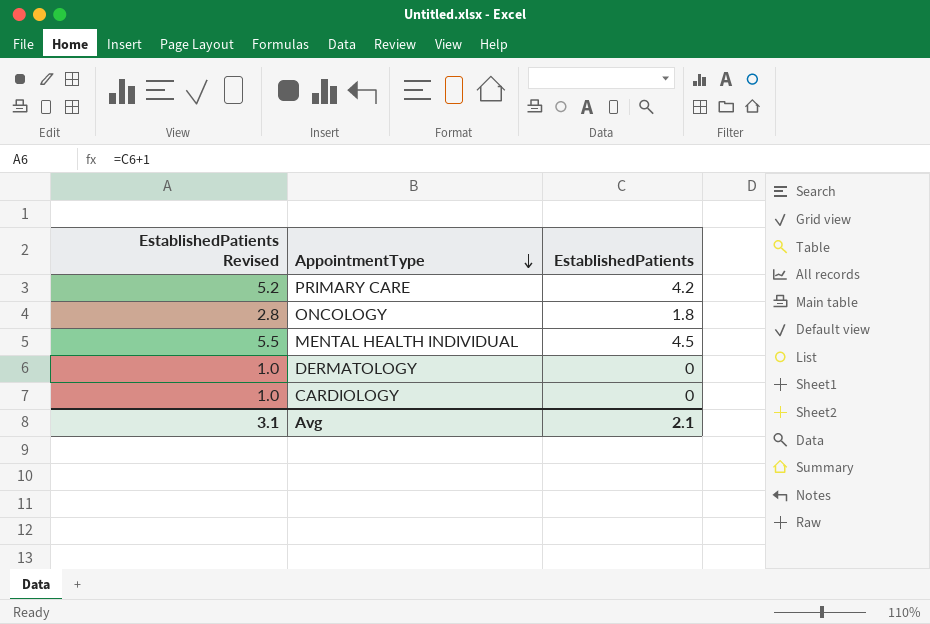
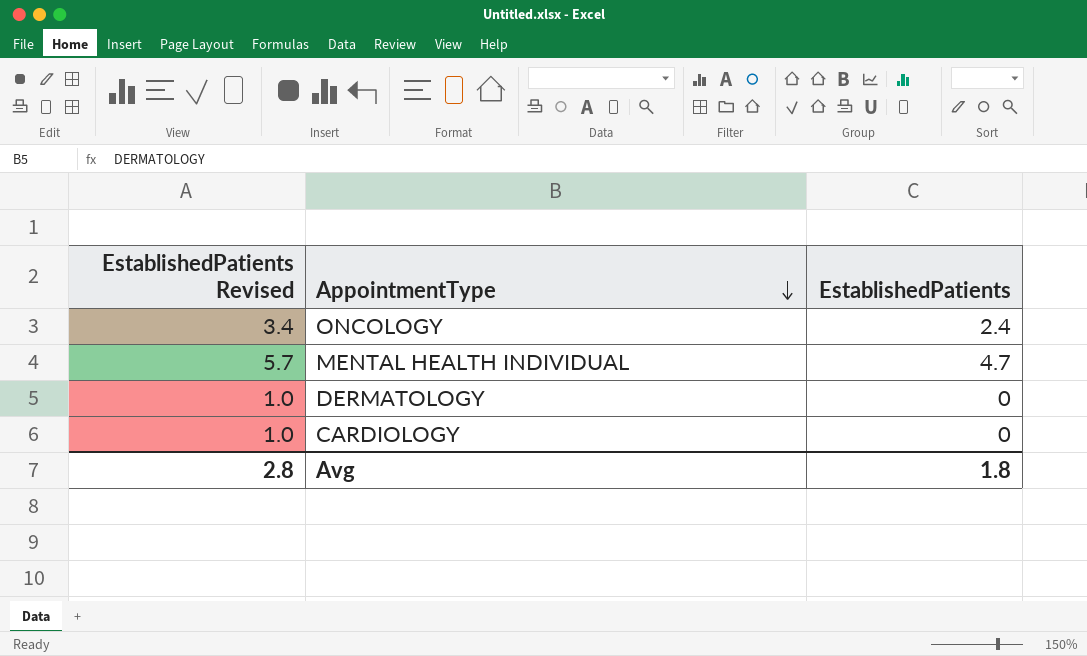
row PRIMARY CARE: 5.2 | 4.2 -> none
ONCOLOGY | EstablishedPatients Revised: 2.8 -> 3.4
ONCOLOGY | EstablishedPatients: 1.8 -> 2.4
MENTAL HEALTH INDIVIDUAL | EstablishedPatients Revised: 5.5 -> 5.7
MENTAL HEALTH INDIVIDUAL | EstablishedPatients: 4.5 -> 4.7
Avg | EstablishedPatients Revised: 3.1 -> 2.8
Avg | EstablishedPatients: 2.1 -> 1.8

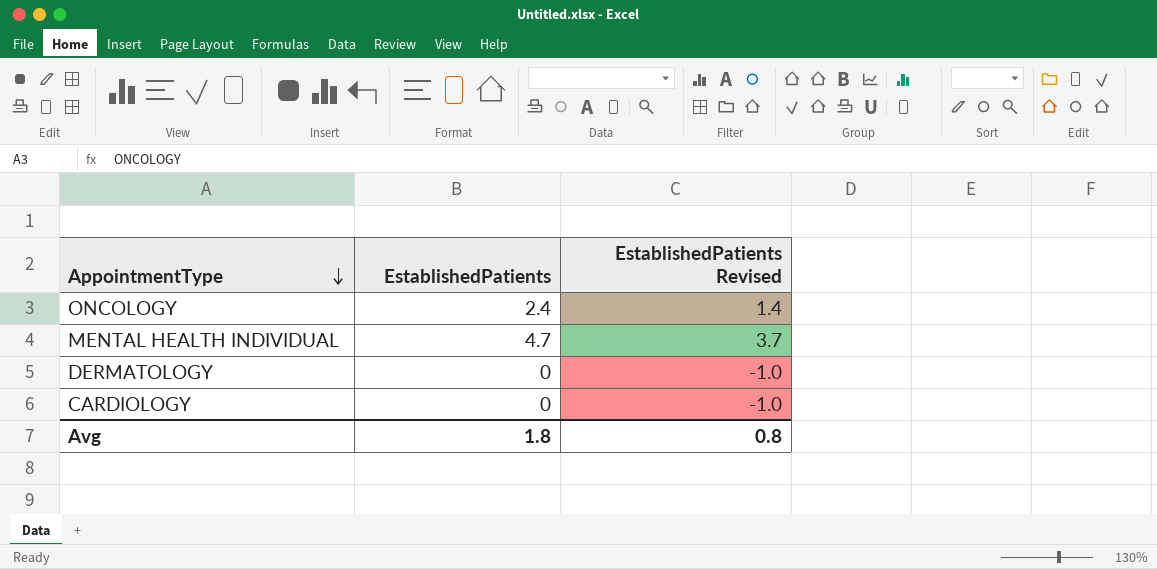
column EstablishedPatients Revised | formula: [EstablishedPatients] + 1 -> [EstablishedPatients] - 1
column EstablishedPatients Revised | position: 1 -> 3
Avg | EstablishedPatients Revised: 2.8 -> 0.8

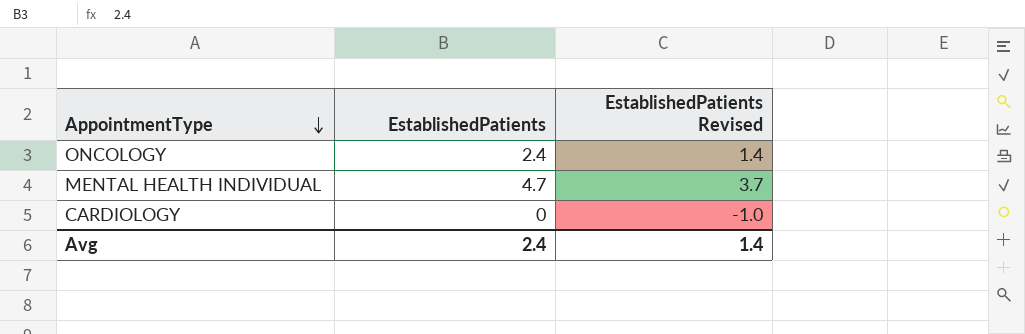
row DERMATOLOGY: 0 | -1.0 -> none
Avg | EstablishedPatients: 1.8 -> 2.4
Avg | EstablishedPatients Revised: 0.8 -> 1.4

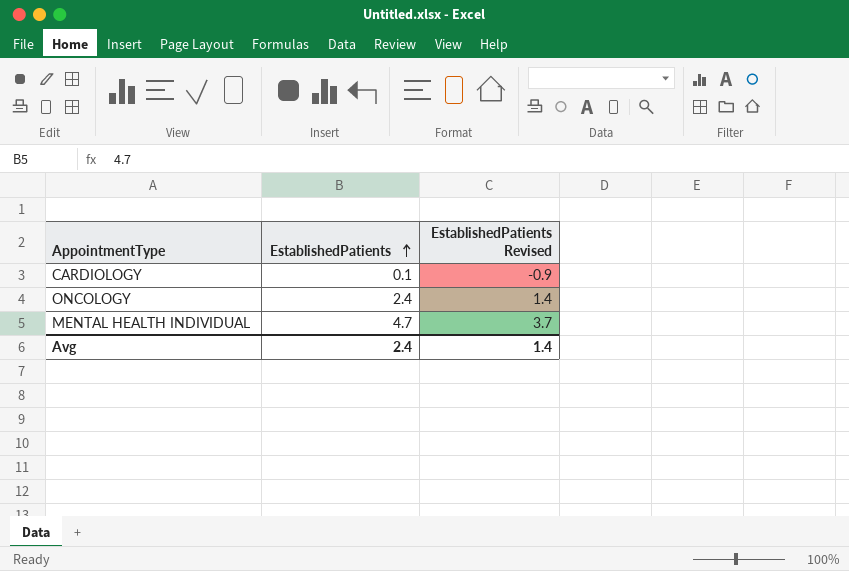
row order: AppointmentType descending -> EstablishedPatients ascending
CARDIOLOGY | EstablishedPatients: 0 -> 0.1
CARDIOLOGY | EstablishedPatients Revised: -1.0 -> -0.9

